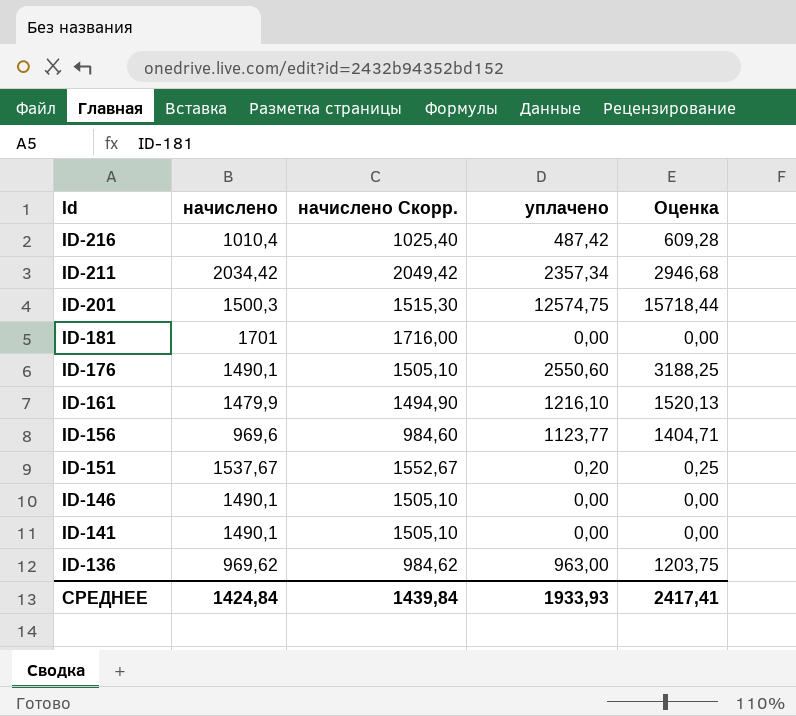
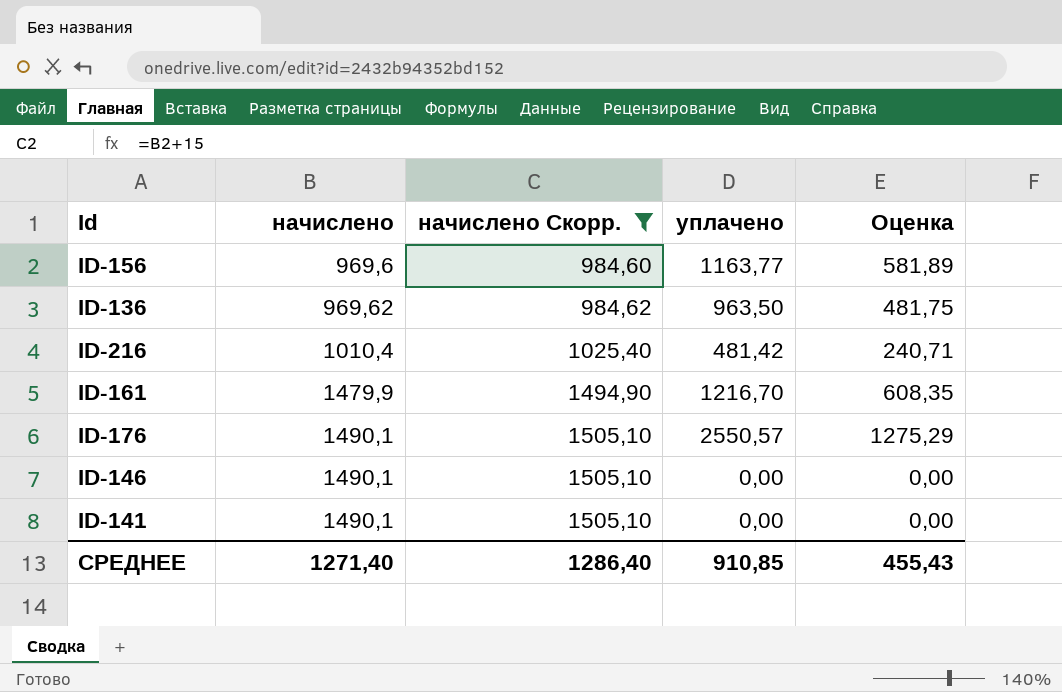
filter: none -> начислено Скорр. <= 1505,10
row order: Id descending -> начислено ascending
column Оценка | formula: [уплачено] * 1,25 -> [уплачено] * 0,5
ID-156 | уплачено: 1123,77 -> 1163,77
ID-136 | уплачено: 963,00 -> 963,50
ID-216 | уплачено: 487,42 -> 481,42
ID-161 | уплачено: 1216,10 -> 1216,70
ID-176 | уплачено: 2550,60 -> 2550,57
СРЕДНЕЕ | начислено: 1424,84 -> 1271,40
СРЕДНЕЕ | начислено Скорр.: 1439,84 -> 1286,40
СРЕДНЕЕ | уплачено: 1933,93 -> 910,85
СРЕДНЕЕ | Оценка: 2417,41 -> 455,43

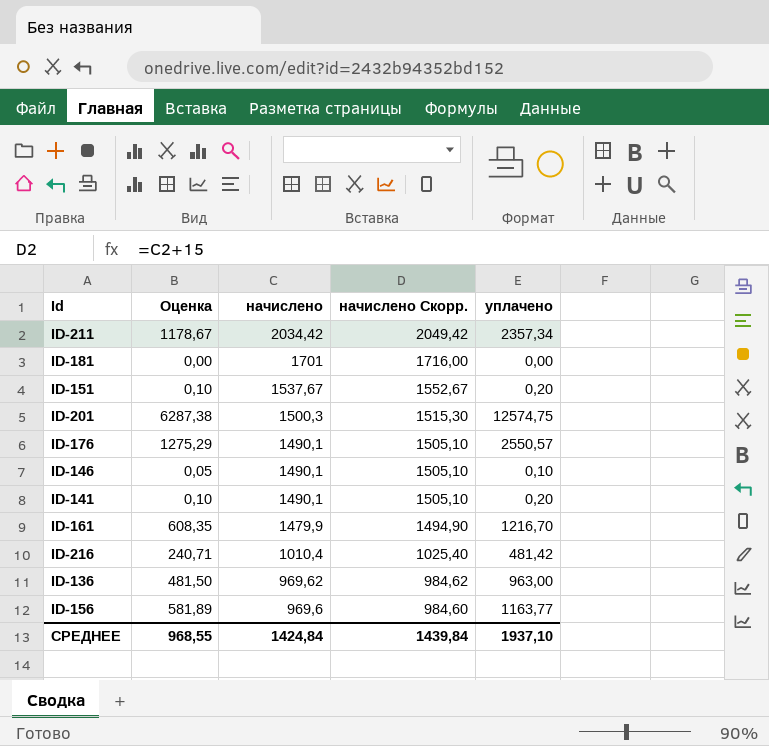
filter: начислено Скорр. <= 1505,10 -> none
row order: начислено ascending -> начислено descending
column Оценка | position: 5 -> 2
ID-146 | Оценка: 0,00 -> 0,05
ID-146 | уплачено: 0,00 -> 0,10
ID-141 | Оценка: 0,00 -> 0,10
ID-141 | уплачено: 0,00 -> 0,20
ID-136 | Оценка: 481,75 -> 481,50
ID-136 | уплачено: 963,50 -> 963,00
СРЕДНЕЕ | Оценка: 455,43 -> 968,55
СРЕДНЕЕ | начислено: 1271,40 -> 1424,84
СРЕДНЕЕ | начислено Скорр.: 1286,40 -> 1439,84
СРЕДНЕЕ | уплачено: 910,85 -> 1937,10

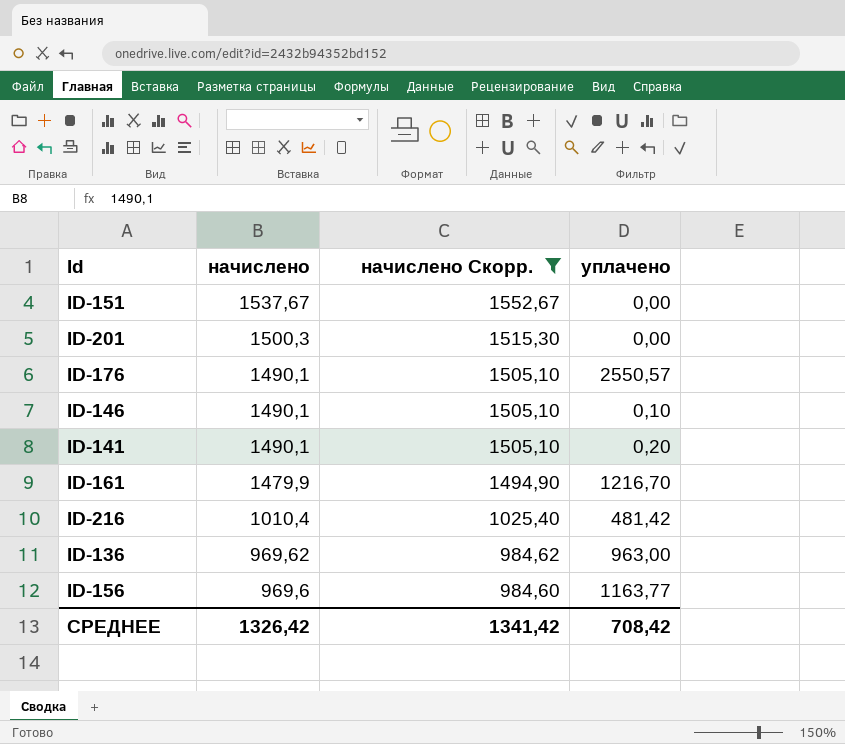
filter: none -> начислено Скорр. <= 1552,67
column Оценка | formula: [уплачено] * 0,5 -> none
ID-151 | уплачено: 0,20 -> 0,00
ID-201 | уплачено: 12574,75 -> 0,00
СРЕДНЕЕ | начислено: 1424,84 -> 1326,42
СРЕДНЕЕ | начислено Скорр.: 1439,84 -> 1341,42
СРЕДНЕЕ | уплачено: 1937,10 -> 708,42

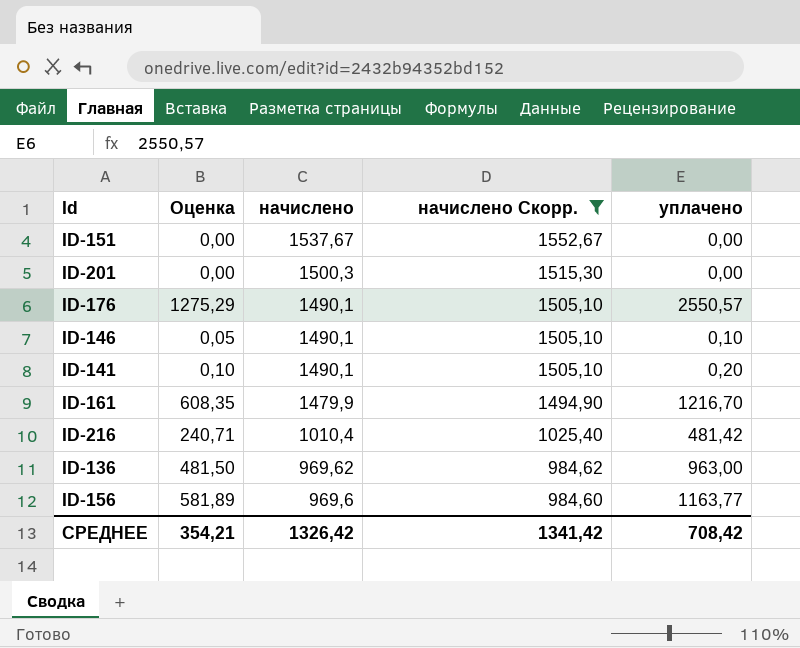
column Оценка | formula: none -> [уплачено] * 0,5

